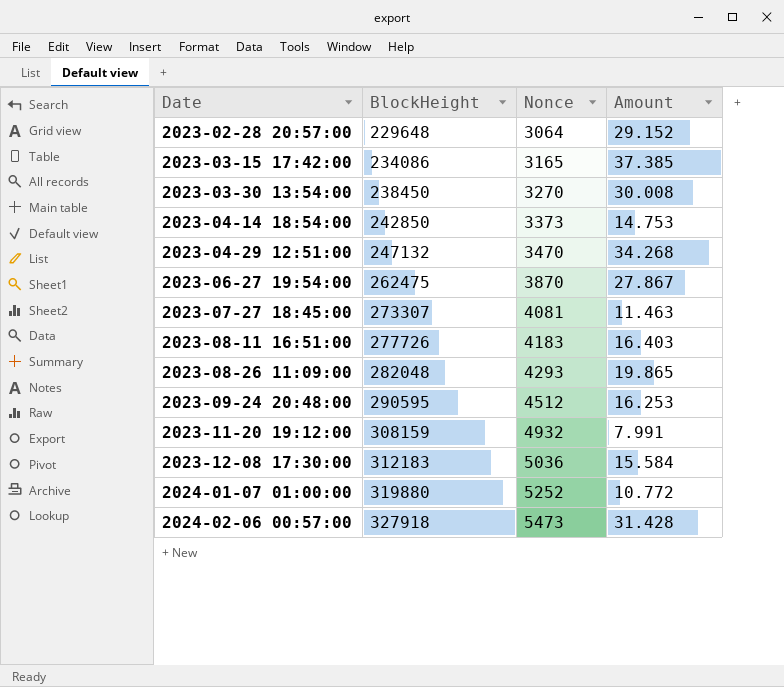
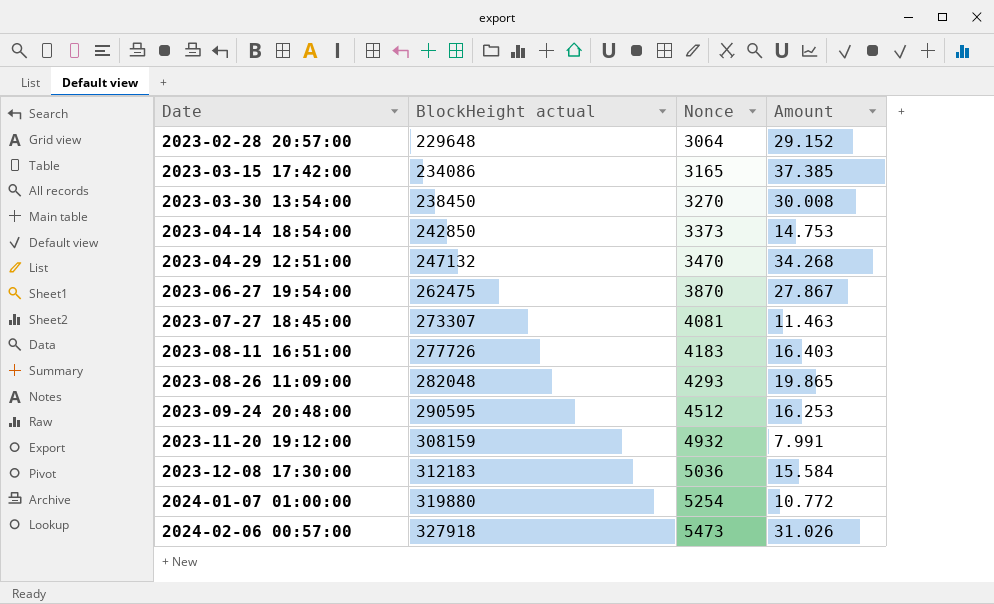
column name: BlockHeight -> BlockHeight actual
2024-01-07 01:00:00 | Nonce: 5252 -> 5254
2024-02-06 00:57:00 | Amount: 31.428 -> 31.026

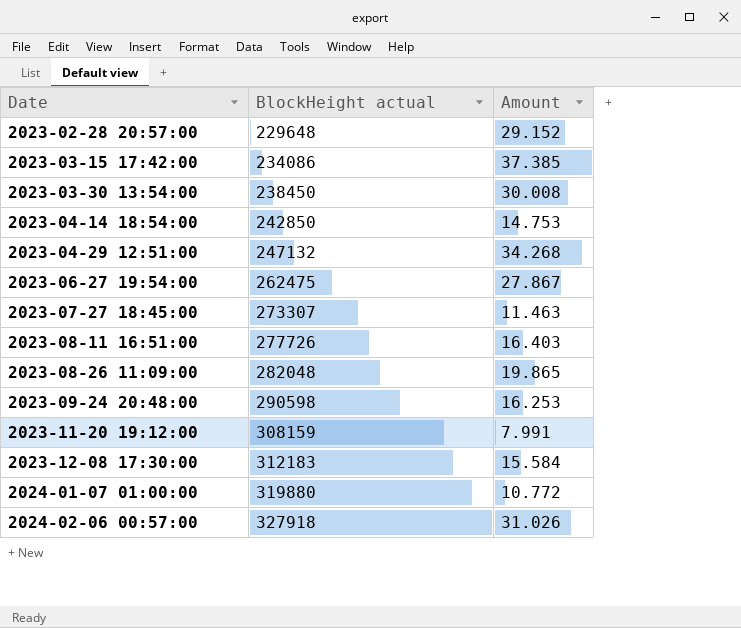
column Nonce | position: 3 -> none
2023-09-24 20:48:00 | BlockHeight actual: 290595 -> 290598

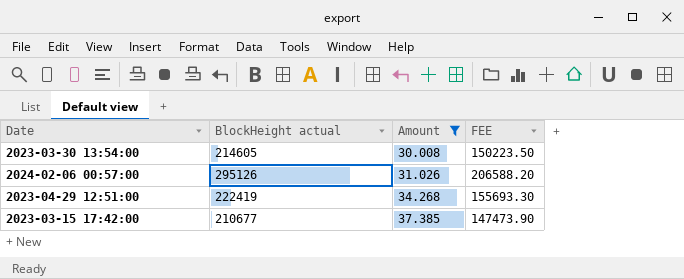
filter: none -> Amount >= 30.008
row order: Date ascending -> Amount ascending
column FEE | formula: none -> [BlockHeight actual] * 0.7
2023-03-30 13:54:00 | BlockHeight actual: 238450 -> 214605
2024-02-06 00:57:00 | BlockHeight actual: 327918 -> 295126
2023-04-29 12:51:00 | BlockHeight actual: 247132 -> 222419
2023-03-15 17:42:00 | BlockHeight actual: 234086 -> 210677

